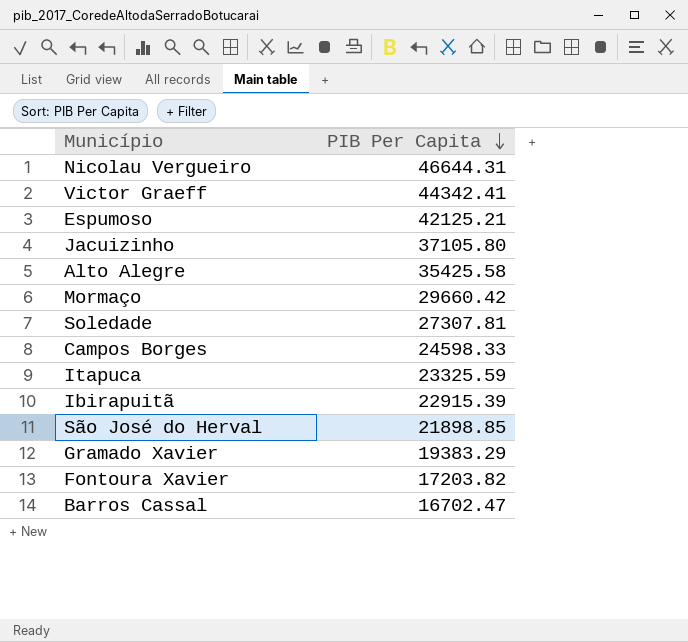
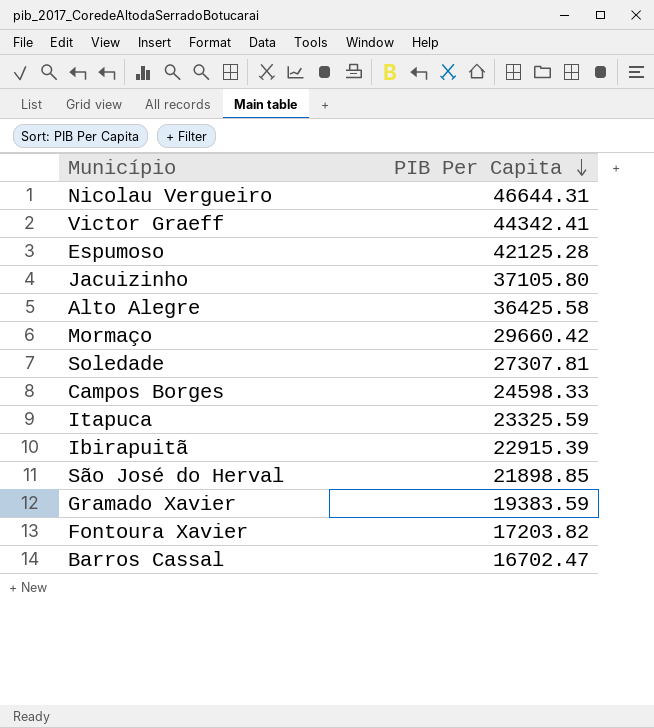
Espumoso | PIB Per Capita: 42125.21 -> 42125.28
Alto Alegre | PIB Per Capita: 35425.58 -> 36425.58
Gramado Xavier | PIB Per Capita: 19383.29 -> 19383.59

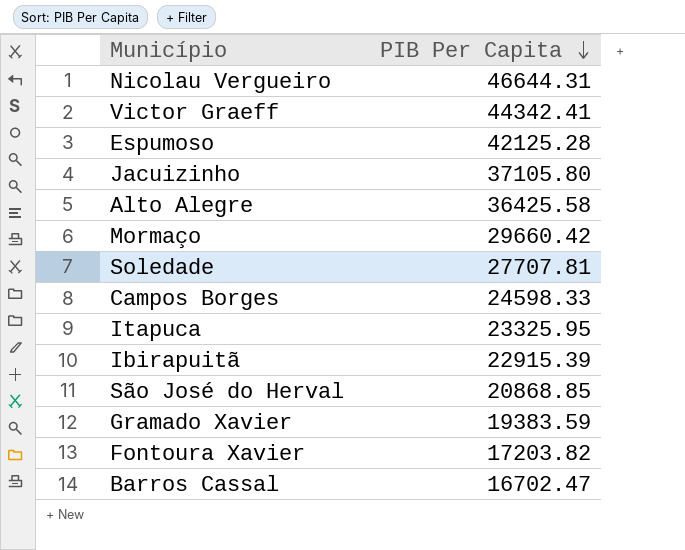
Soledade | PIB Per Capita: 27307.81 -> 27707.81
Itapuca | PIB Per Capita: 23325.59 -> 23325.95
São José do Herval | PIB Per Capita: 21898.85 -> 20868.85

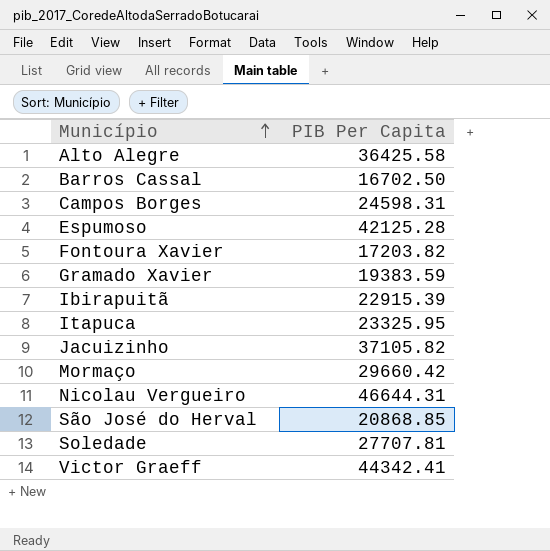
row order: PIB Per Capita descending -> Município ascending
Barros Cassal | PIB Per Capita: 16702.47 -> 16702.50
Campos Borges | PIB Per Capita: 24598.33 -> 24598.31
Jacuizinho | PIB Per Capita: 37105.80 -> 37105.82

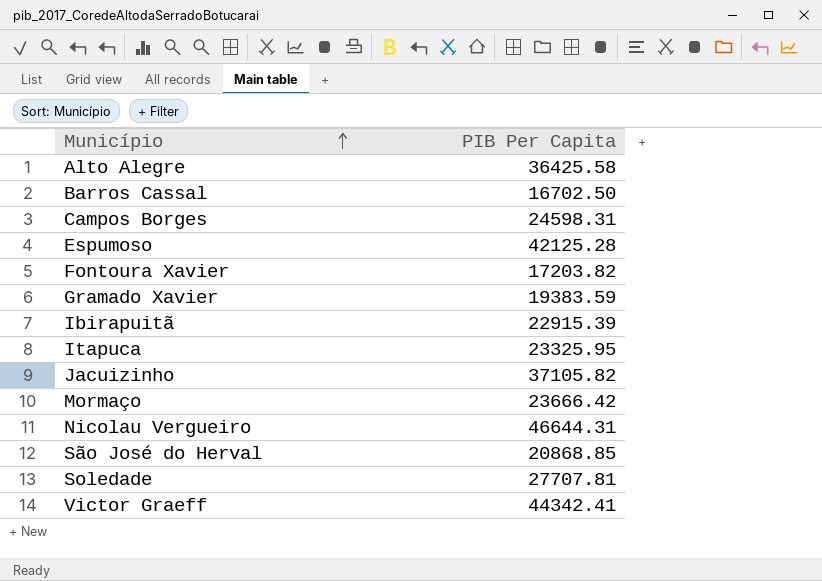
Mormaço | PIB Per Capita: 29660.42 -> 23666.42

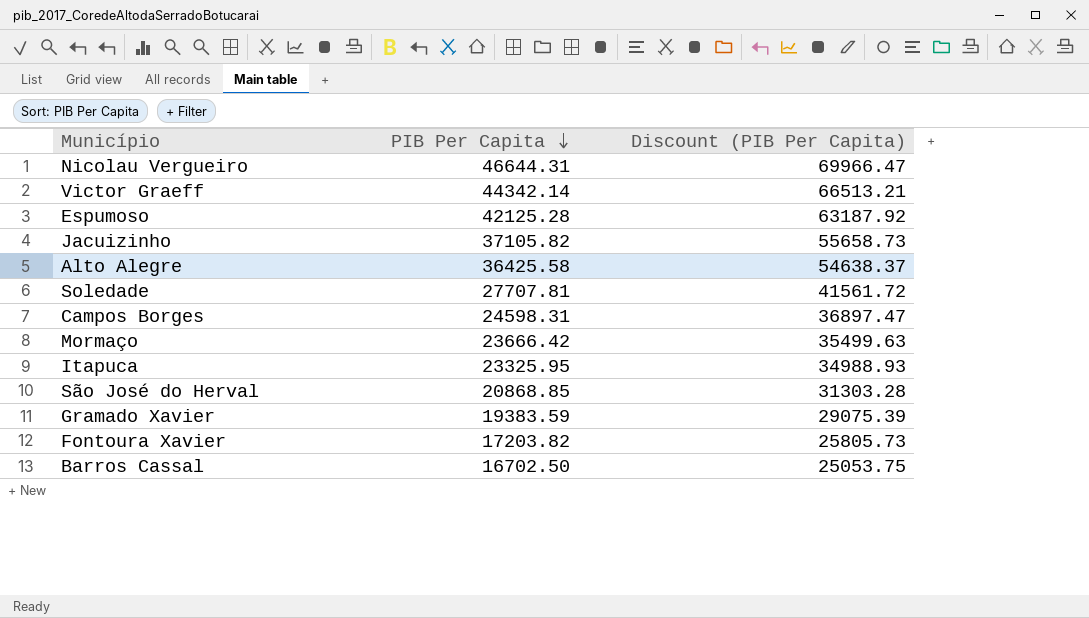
row order: Município ascending -> PIB Per Capita descending
column Discount (PIB Per Capita) | formula: none -> [PIB Per Capita] * 1.5
row Ibirapuitã: 22915.39 -> none
Victor Graeff | PIB Per Capita: 44342.41 -> 44342.14

